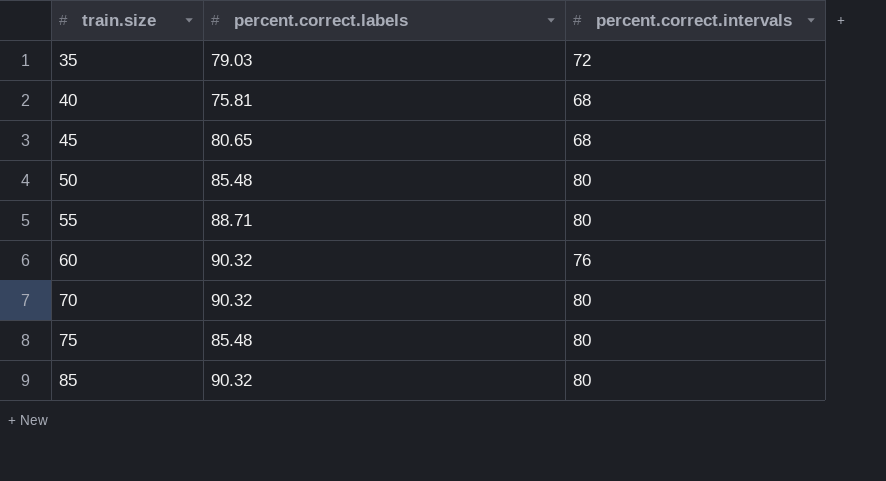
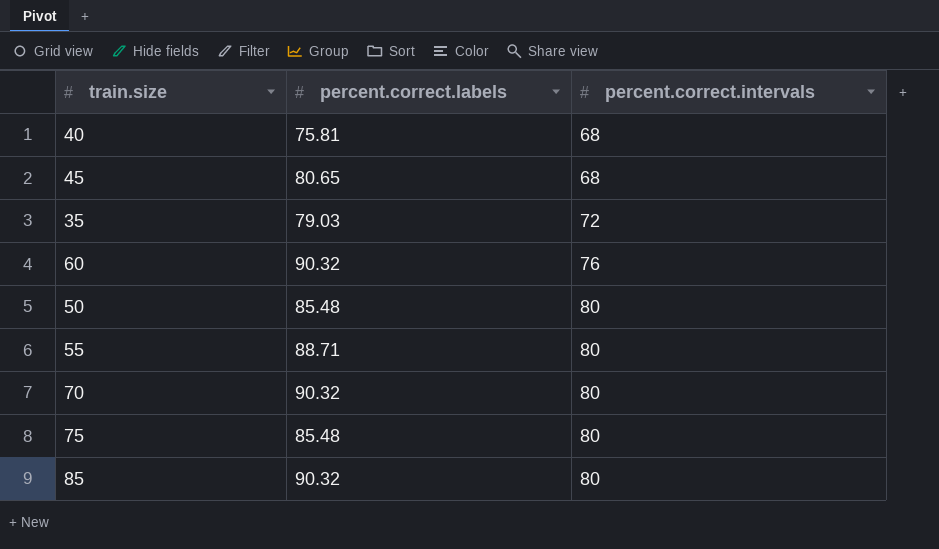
row order: train.size ascending -> percent.correct.intervals ascending

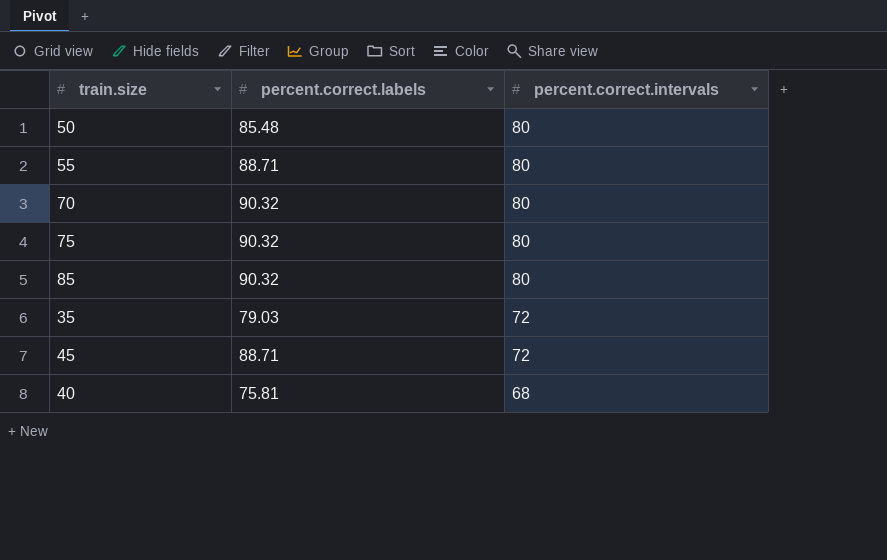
row order: percent.correct.intervals ascending -> percent.correct.intervals descending
row 60: 90.32 | 76 -> none
75 | percent.correct.labels: 85.48 -> 90.32
45 | percent.correct.labels: 80.65 -> 88.71
45 | percent.correct.intervals: 68 -> 72

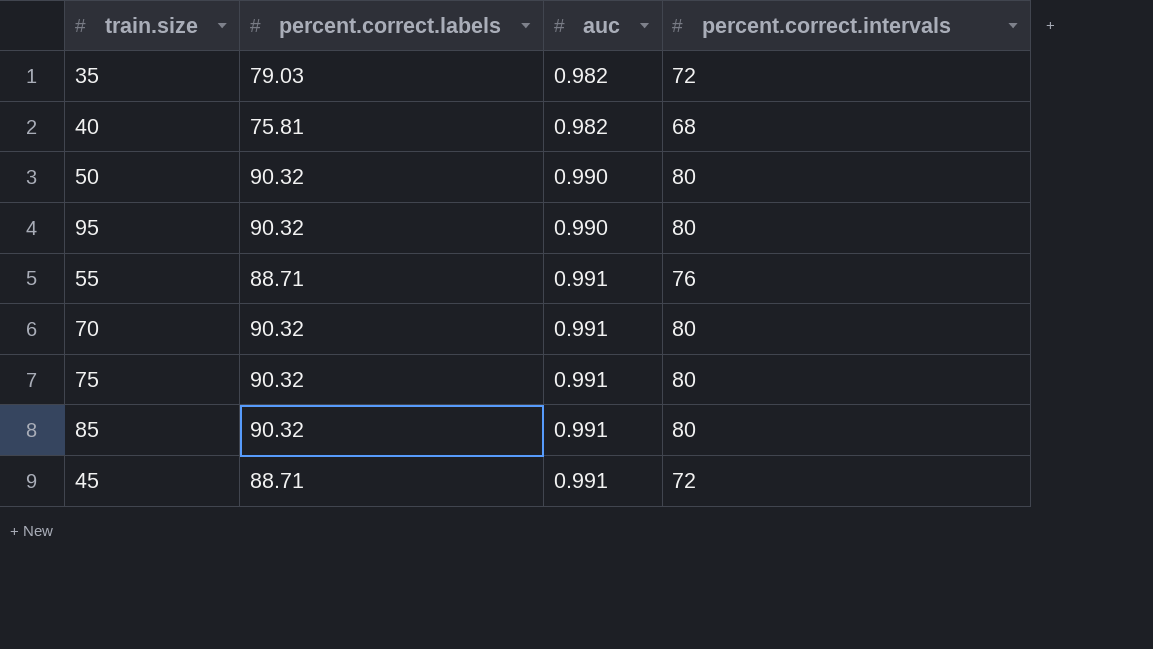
row order: percent.correct.intervals descending -> auc ascending
column auc | position: none -> 3
50 | percent.correct.labels: 85.48 -> 90.32
row 95: none -> 90.32 | 0.990 | 80
55 | percent.correct.intervals: 80 -> 76

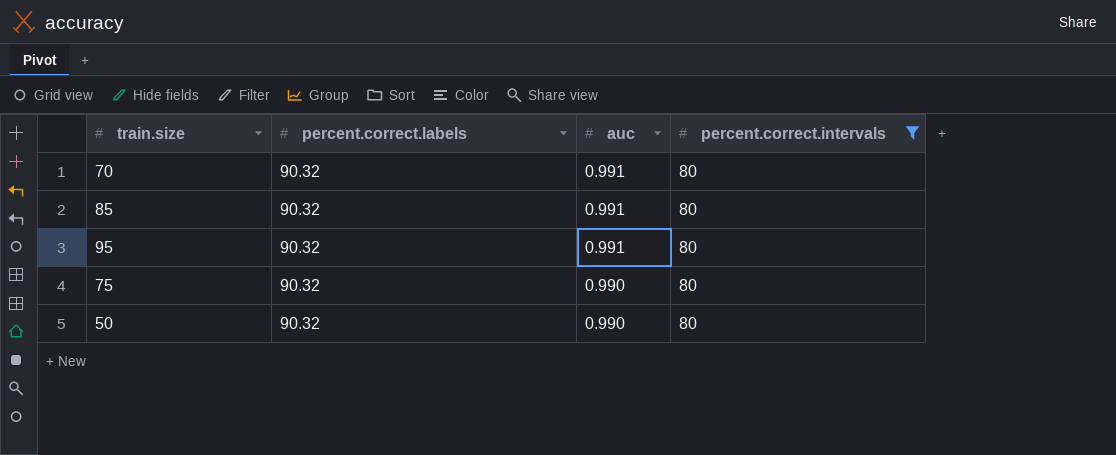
filter: none -> percent.correct.intervals = 80
row order: auc ascending -> auc descending
95 | auc: 0.990 -> 0.991
75 | auc: 0.991 -> 0.990

